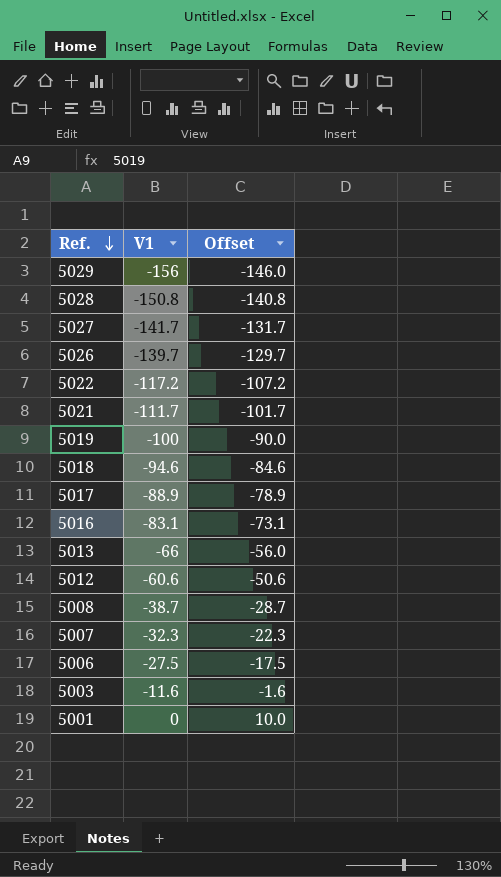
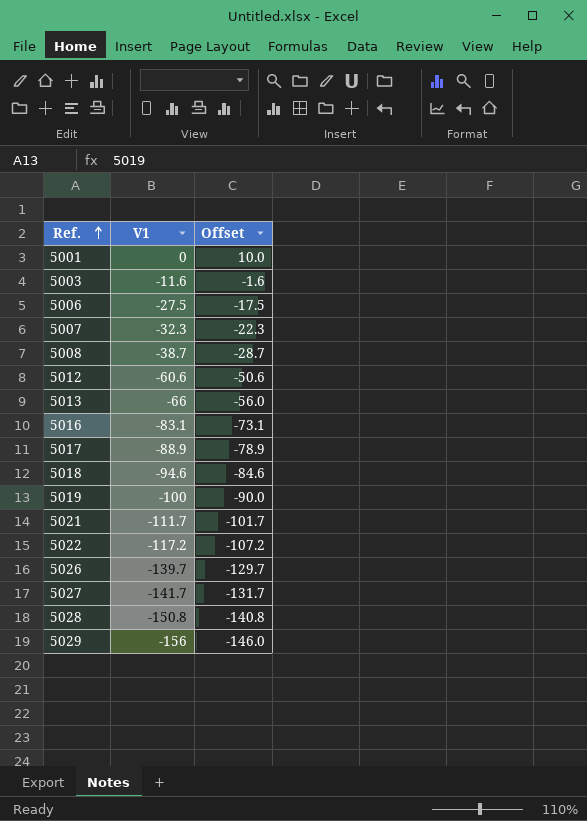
row order: Ref. descending -> Ref. ascending

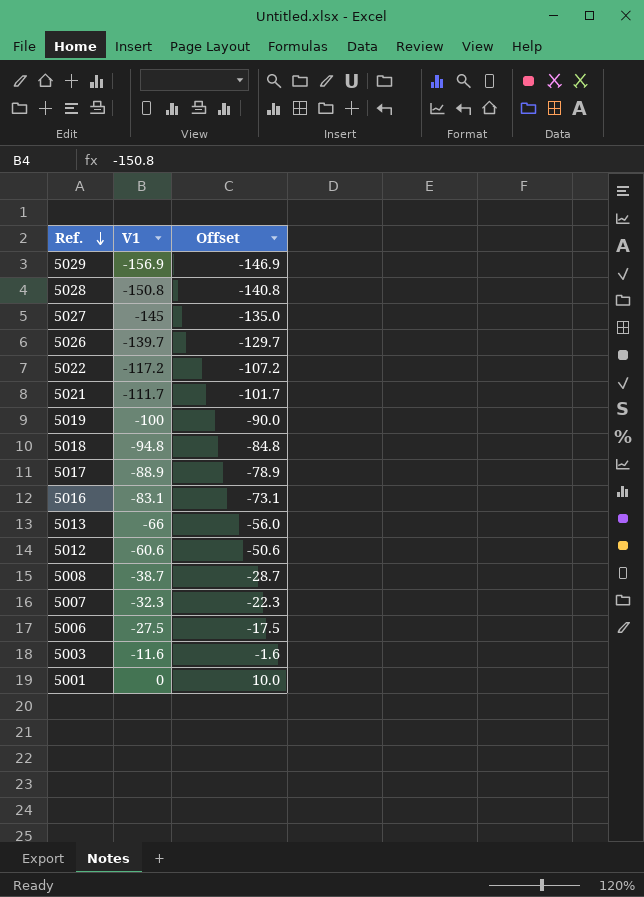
row order: Ref. ascending -> Ref. descending
5029 | V1: -156 -> -156.9
5029 | Offset: -146.0 -> -146.9
5027 | V1: -141.7 -> -145
5027 | Offset: -131.7 -> -135.0
5018 | V1: -94.6 -> -94.8
5018 | Offset: -84.6 -> -84.8

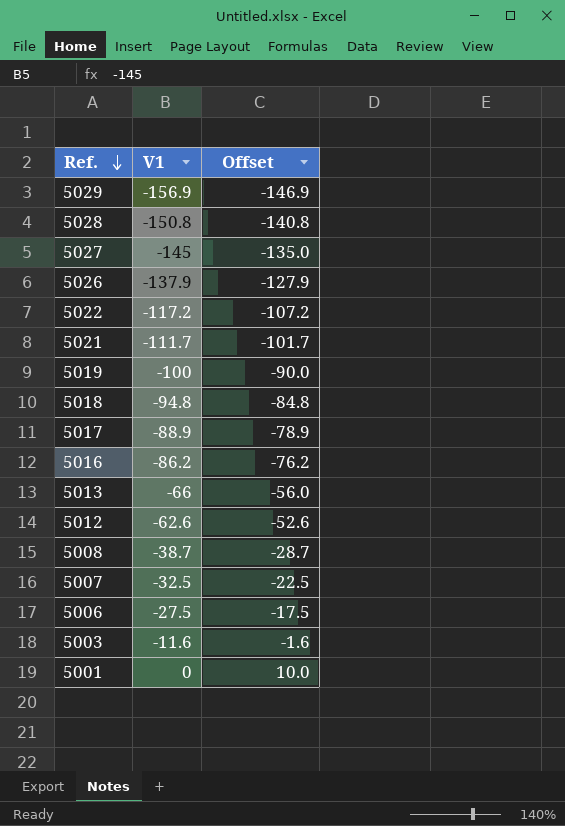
5026 | V1: -139.7 -> -137.9
5026 | Offset: -129.7 -> -127.9
5016 | V1: -83.1 -> -86.2
5016 | Offset: -73.1 -> -76.2
5012 | V1: -60.6 -> -62.6
5012 | Offset: -50.6 -> -52.6
5007 | V1: -32.3 -> -32.5
5007 | Offset: -22.3 -> -22.5

